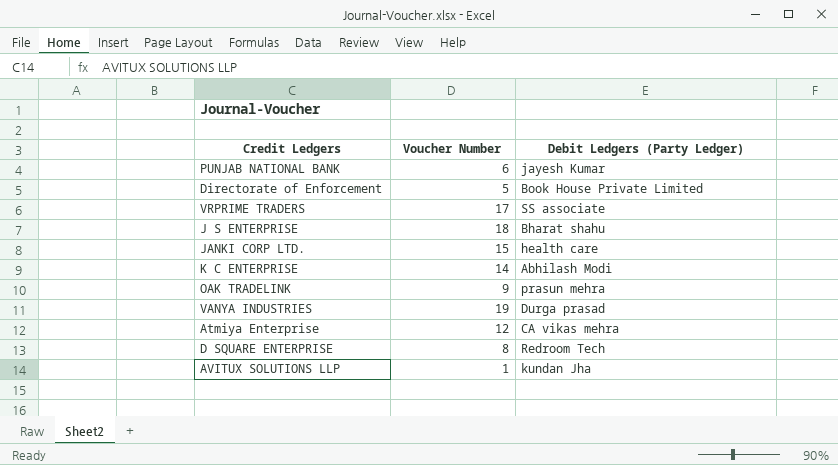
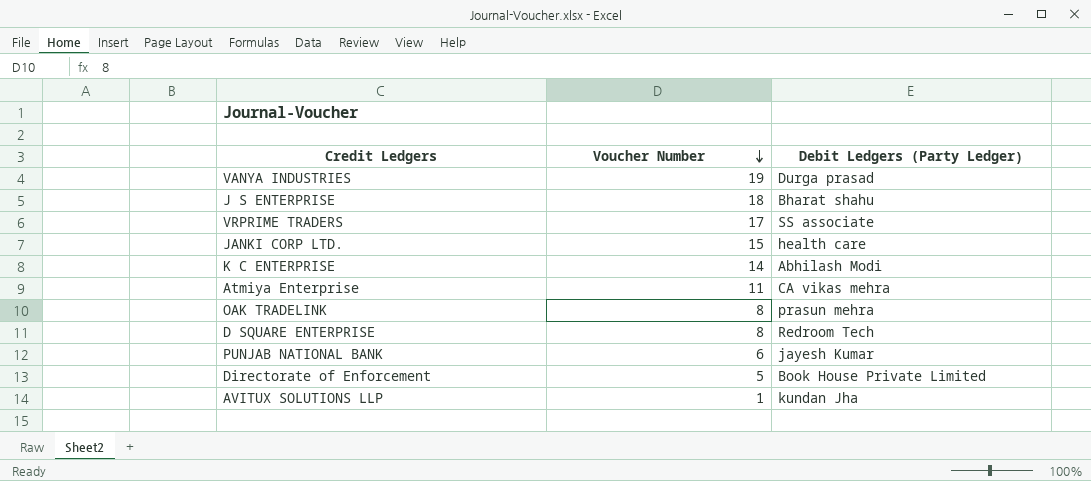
row order: none -> Voucher Number descending
Atmiya Enterprise | Voucher Number: 12 -> 11
OAK TRADELINK | Voucher Number: 9 -> 8

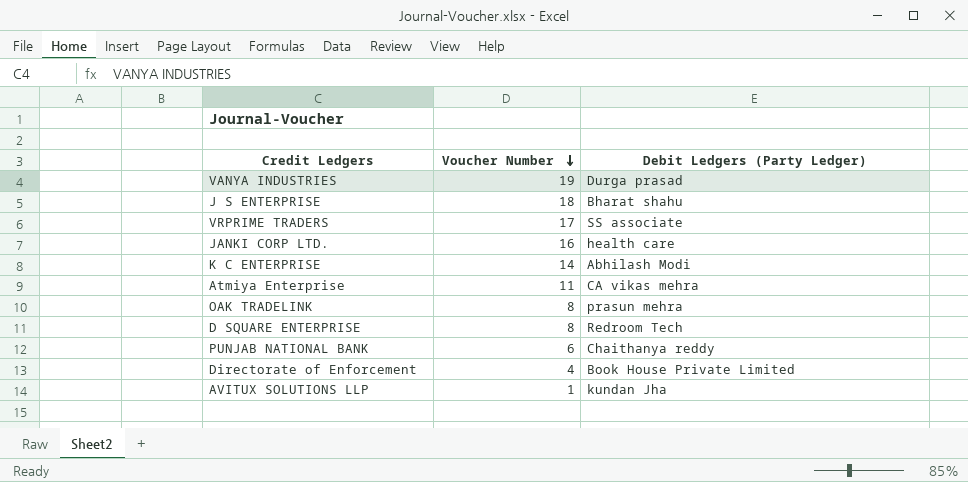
JANKI CORP LTD. | Voucher Number: 15 -> 16
PUNJAB NATIONAL BANK | Debit Ledgers (Party Ledger): jayesh Kumar -> Chaithanya reddy
Directorate of Enforcement | Voucher Number: 5 -> 4

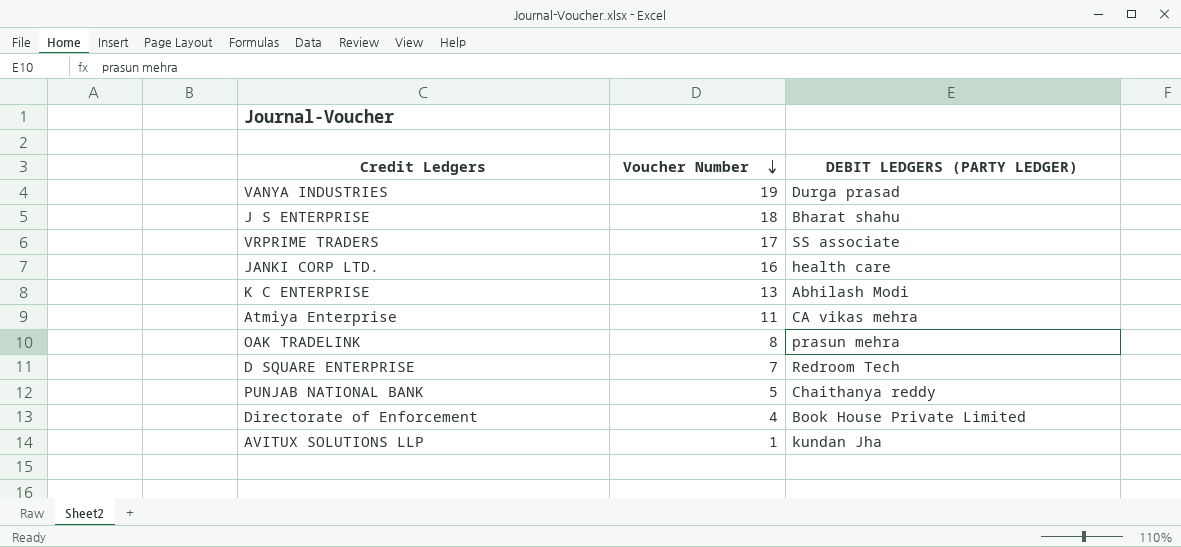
column name: Debit Ledgers (Party Ledger) -> DEBIT LEDGERS (PARTY LEDGER)
K C ENTERPRISE | Voucher Number: 14 -> 13
D SQUARE ENTERPRISE | Voucher Number: 8 -> 7
PUNJAB NATIONAL BANK | Voucher Number: 6 -> 5

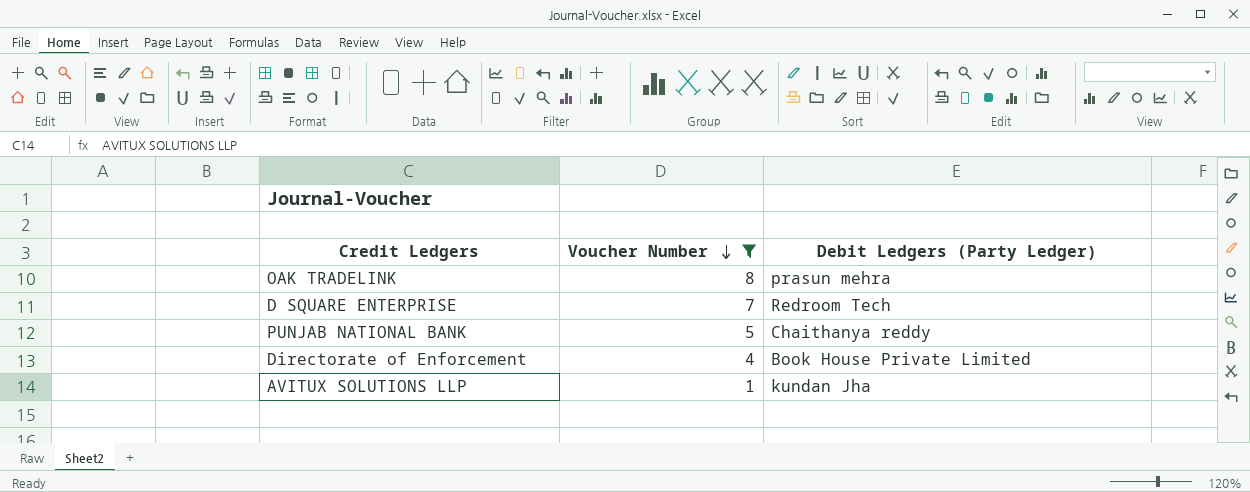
filter: none -> Voucher Number <= 8
column name: DEBIT LEDGERS (PARTY LEDGER) -> Debit Ledgers (Party Ledger)

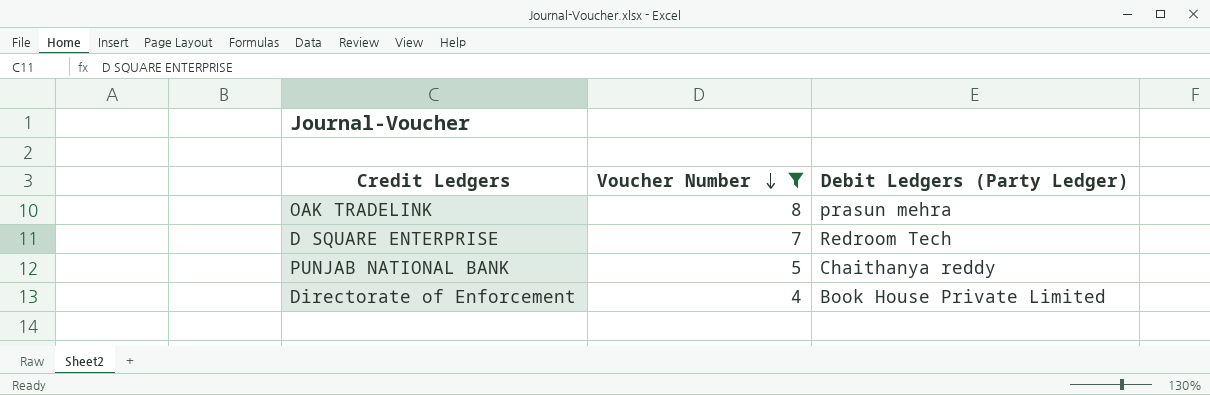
row AVITUX SOLUTIONS LLP: 1 | kundan Jha -> none

